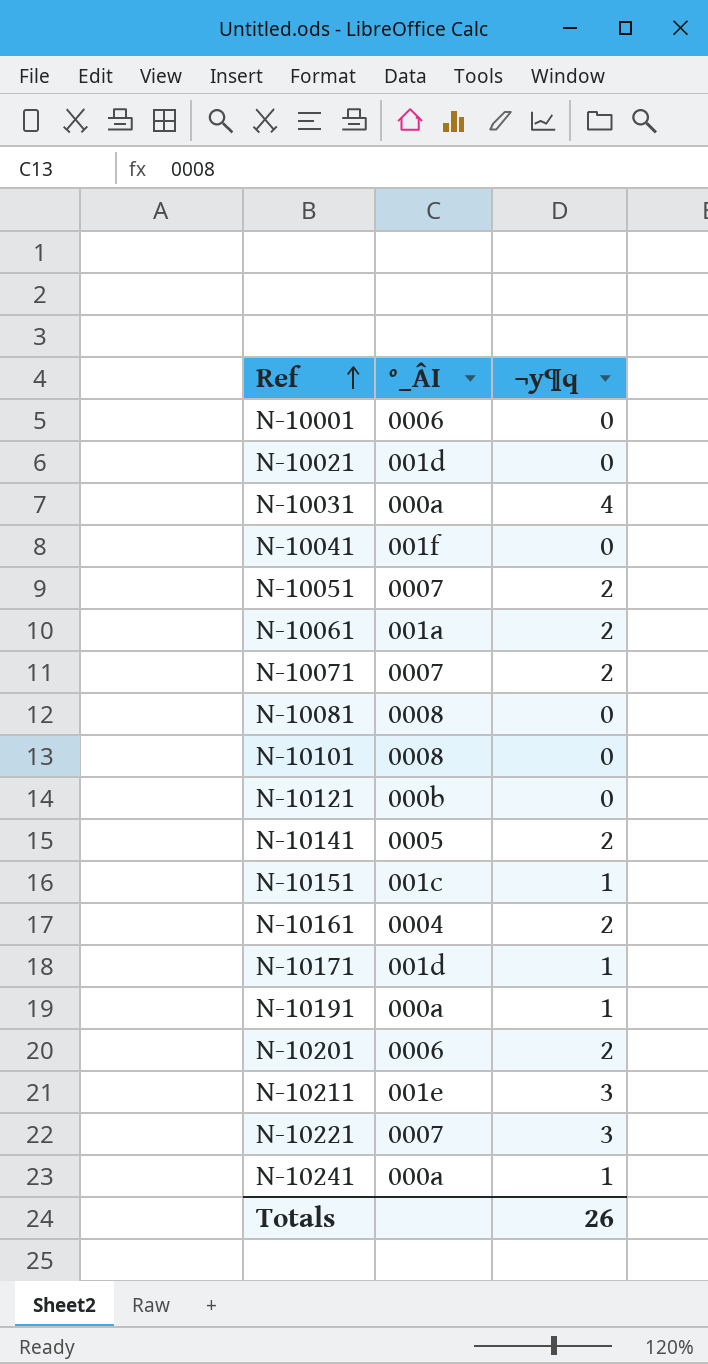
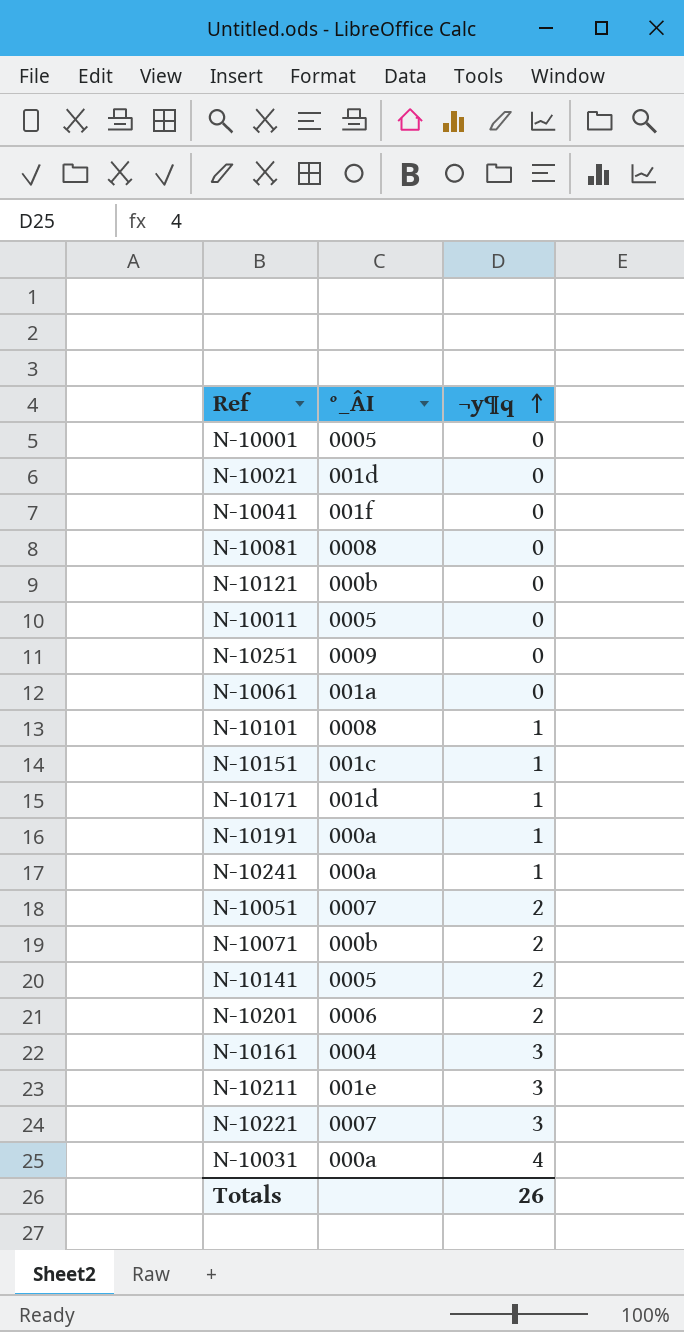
row order: Ref ascending -> ¬y¶q ascending
N-10001 | °_ÂI: 0006 -> 0005
row N-10011: none -> 0005 | 0
row N-10251: none -> 0009 | 0
N-10061 | ¬y¶q: 2 -> 0
N-10101 | ¬y¶q: 0 -> 1
N-10071 | °_ÂI: 0007 -> 000b
N-10161 | ¬y¶q: 2 -> 3

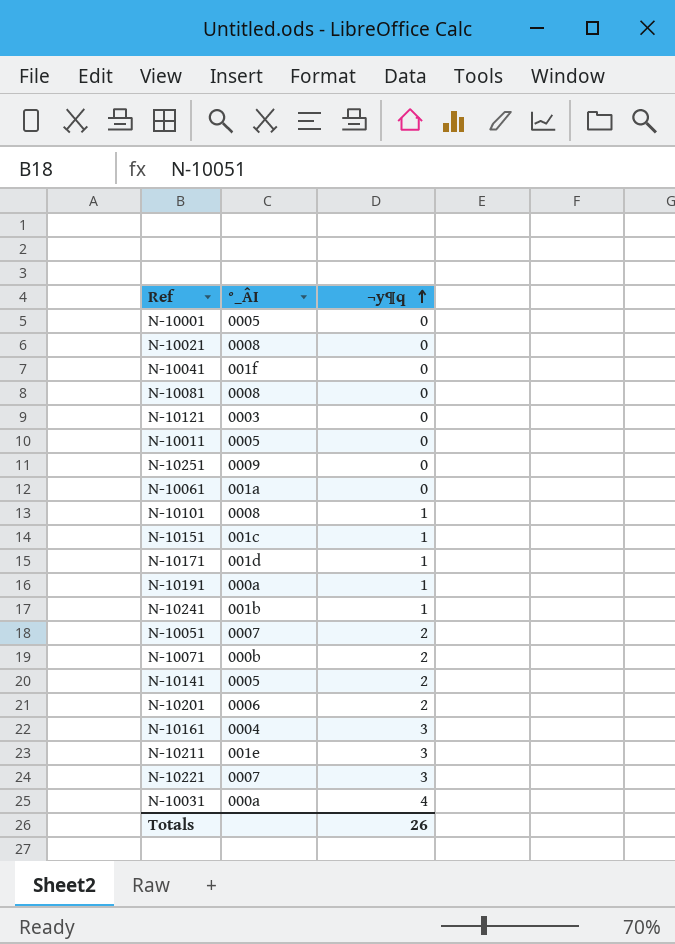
N-10021 | °_ÂI: 001d -> 0008
N-10121 | °_ÂI: 000b -> 0003
N-10241 | °_ÂI: 000a -> 001b

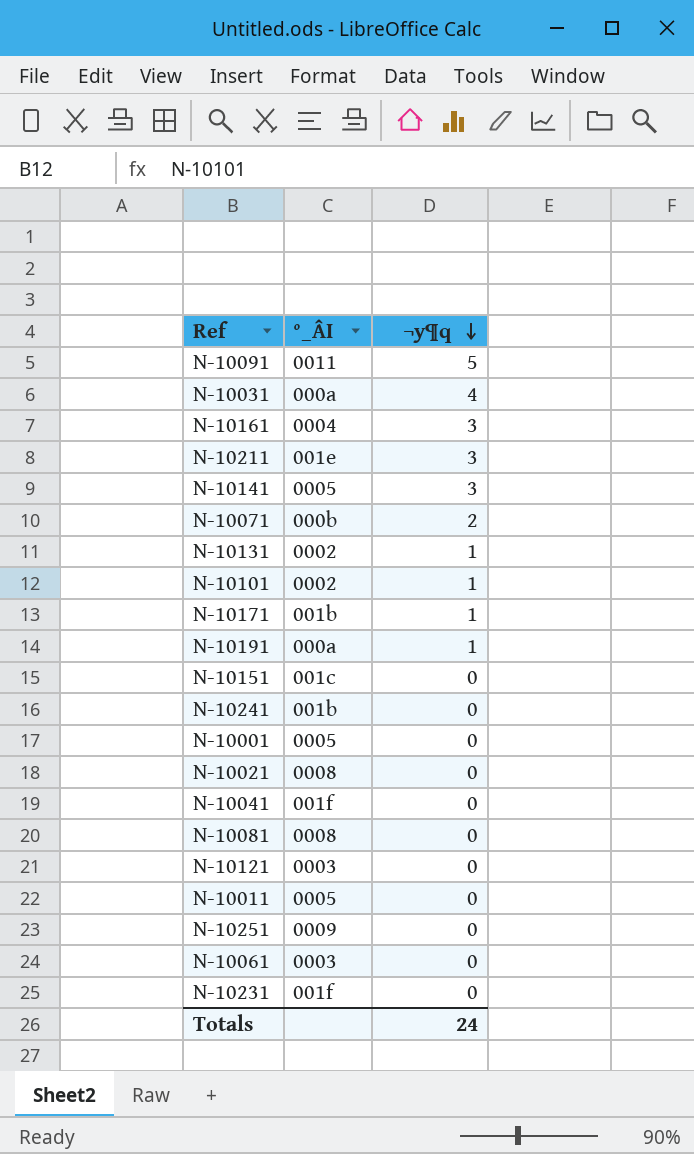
row order: ¬y¶q ascending -> ¬y¶q descending
row N-10051: 0007 | 2 -> none
row N-10201: 0006 | 2 -> none
row N-10221: 0007 | 3 -> none
row N-10091: none -> 0011 | 5
N-10141 | ¬y¶q: 2 -> 3
row N-10131: none -> 0002 | 1
N-10101 | °_ÂI: 0008 -> 0002
N-10171 | °_ÂI: 001d -> 001b
N-10151 | ¬y¶q: 1 -> 0
N-10241 | ¬y¶q: 1 -> 0
N-10061 | °_ÂI: 001a -> 0003
row N-10231: none -> 001f | 0
Totals | ¬y¶q: 26 -> 24

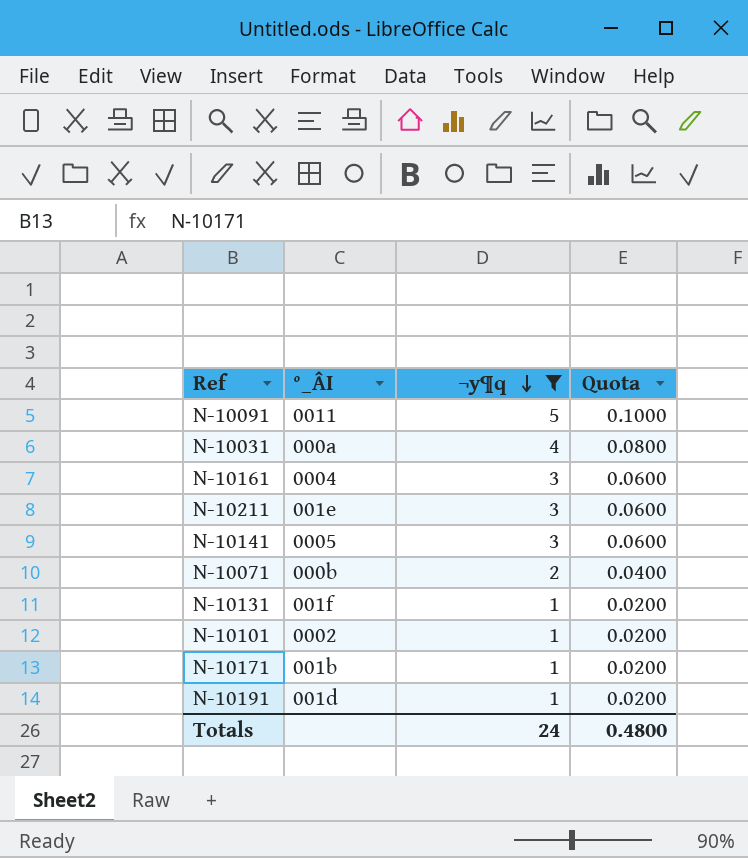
filter: none -> ¬y¶q != 0
column Quota | formula: none -> [¬y¶q] * 0.02
N-10131 | °_ÂI: 0002 -> 001f
N-10191 | °_ÂI: 000a -> 001d

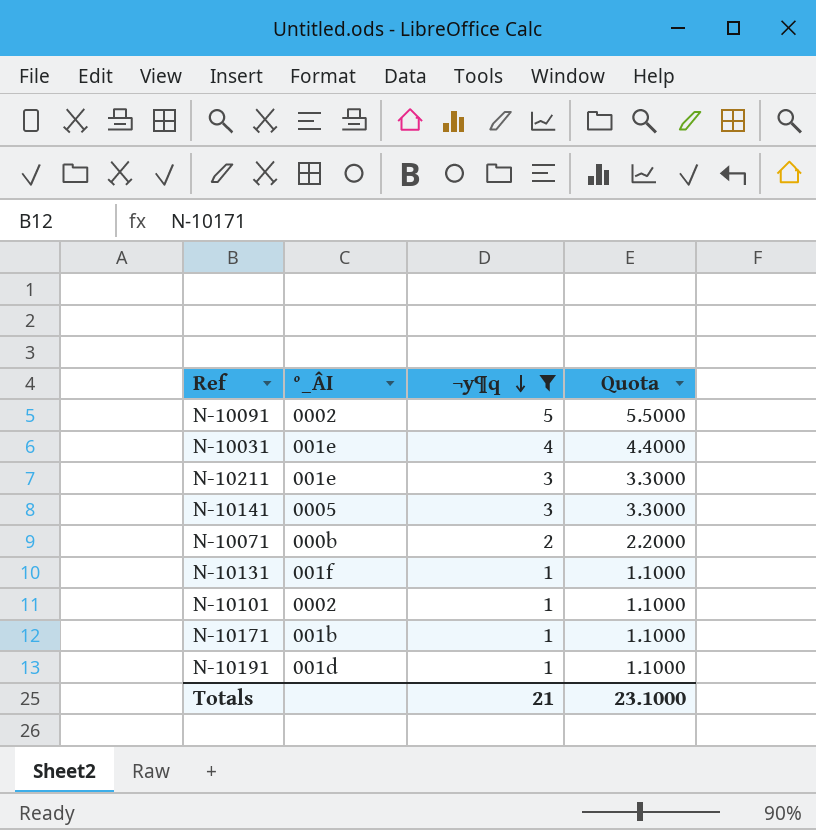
column Quota | formula: [¬y¶q] * 0.02 -> [¬y¶q] * 1.1
row N-10161: 0004 | 3 | 0.0600 -> none
N-10091 | °_ÂI: 0011 -> 0002
N-10031 | °_ÂI: 000a -> 001e
Totals | ¬y¶q: 24 -> 21
Totals | Quota: 0.4800 -> 23.1000

